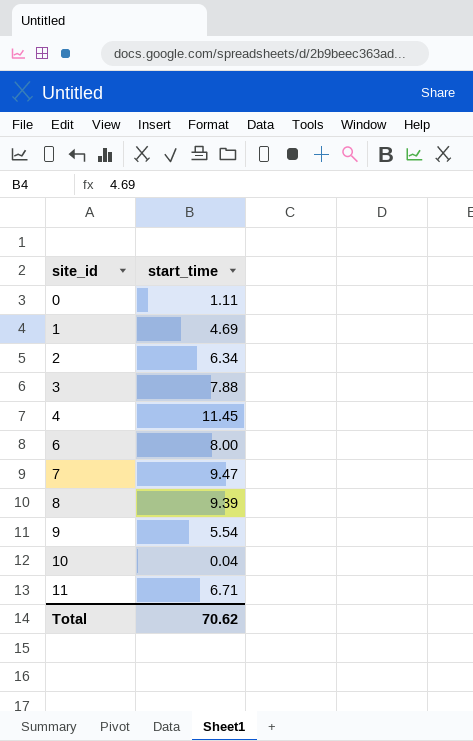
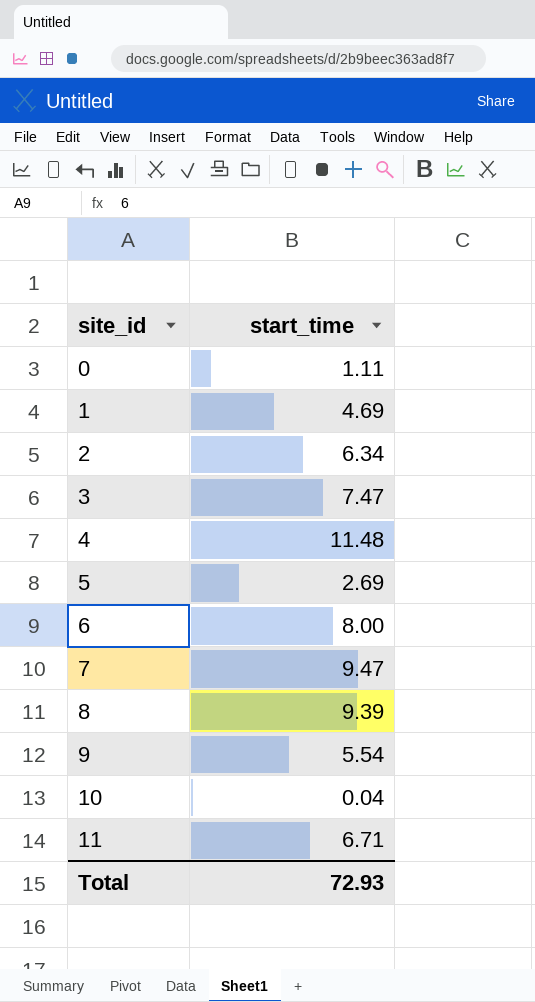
3 | start_time: 7.88 -> 7.47
4 | start_time: 11.45 -> 11.48
row 5: none -> 2.69
Total | start_time: 70.62 -> 72.93

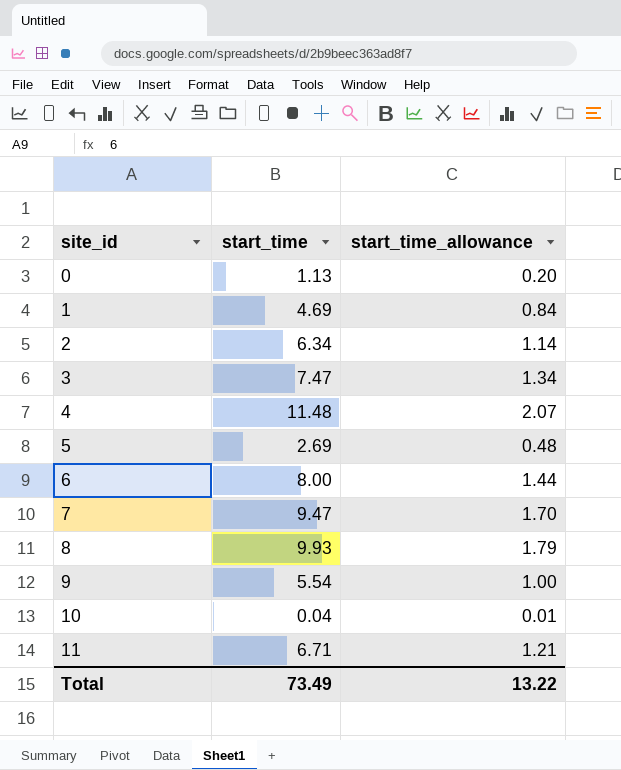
column start_time_allowance | formula: none -> [start_time] * 0.18
0 | start_time: 1.11 -> 1.13
8 | start_time: 9.39 -> 9.93
Total | start_time: 72.93 -> 73.49

